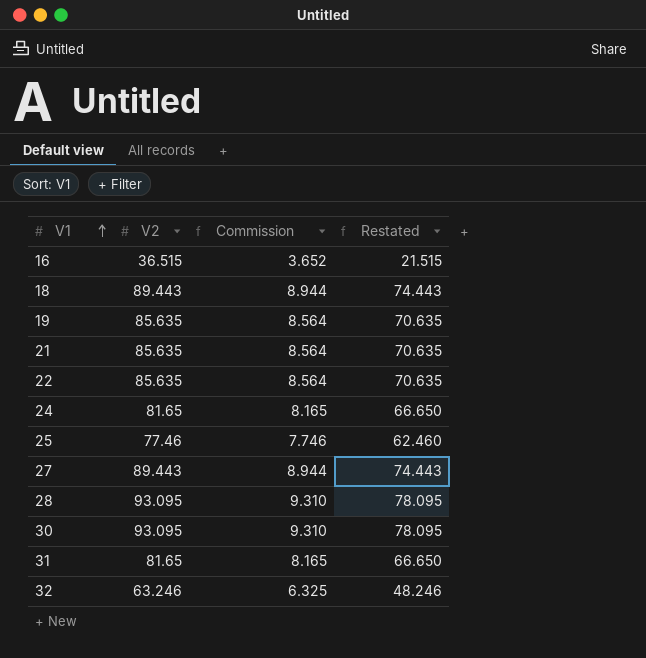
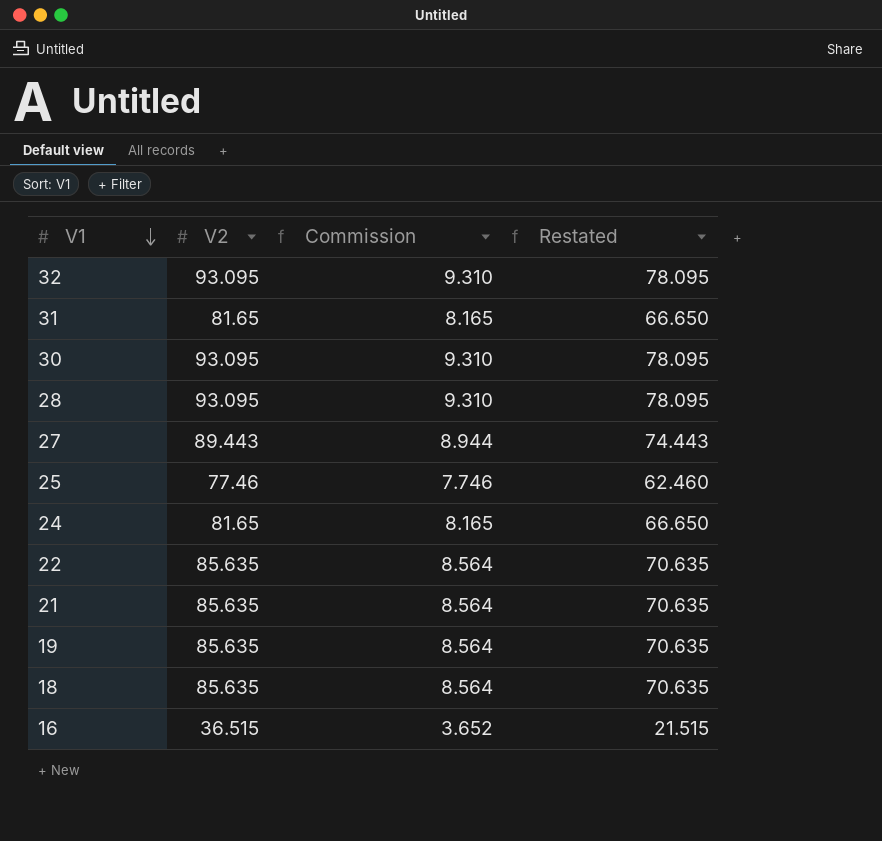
row order: V1 ascending -> V1 descending
32 | V2: 63.246 -> 93.095
32 | Commission: 6.325 -> 9.310
32 | Restated: 48.246 -> 78.095
18 | V2: 89.443 -> 85.635
18 | Commission: 8.944 -> 8.564
18 | Restated: 74.443 -> 70.635

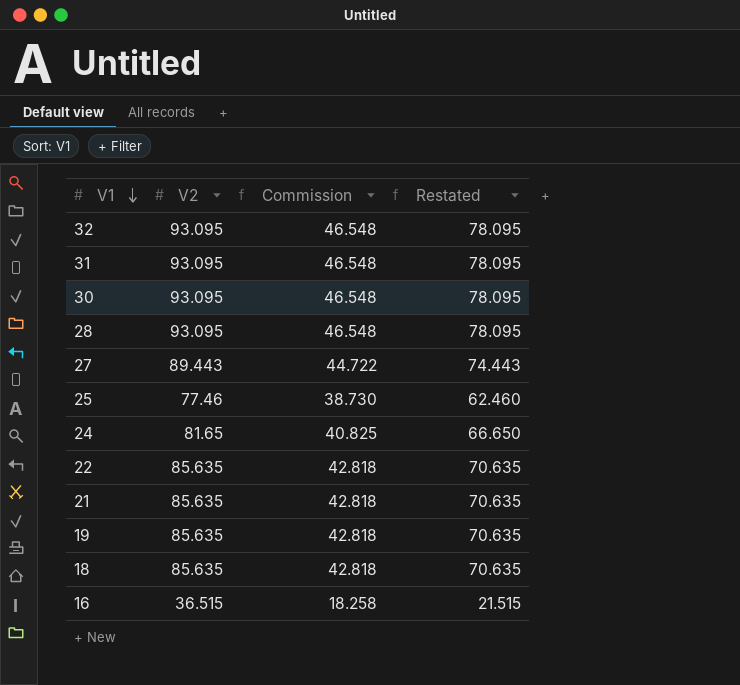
column Commission | formula: [V2] * 0.1 -> [V2] * 0.5
31 | V2: 81.65 -> 93.095
31 | Restated: 66.650 -> 78.095

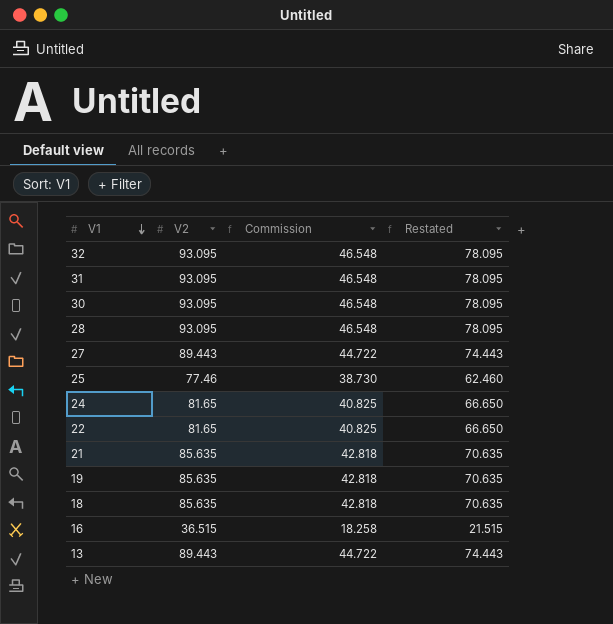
22 | V2: 85.635 -> 81.65
22 | Commission: 42.818 -> 40.825
22 | Restated: 70.635 -> 66.650
row 13: none -> 89.443 | 44.722 | 74.443

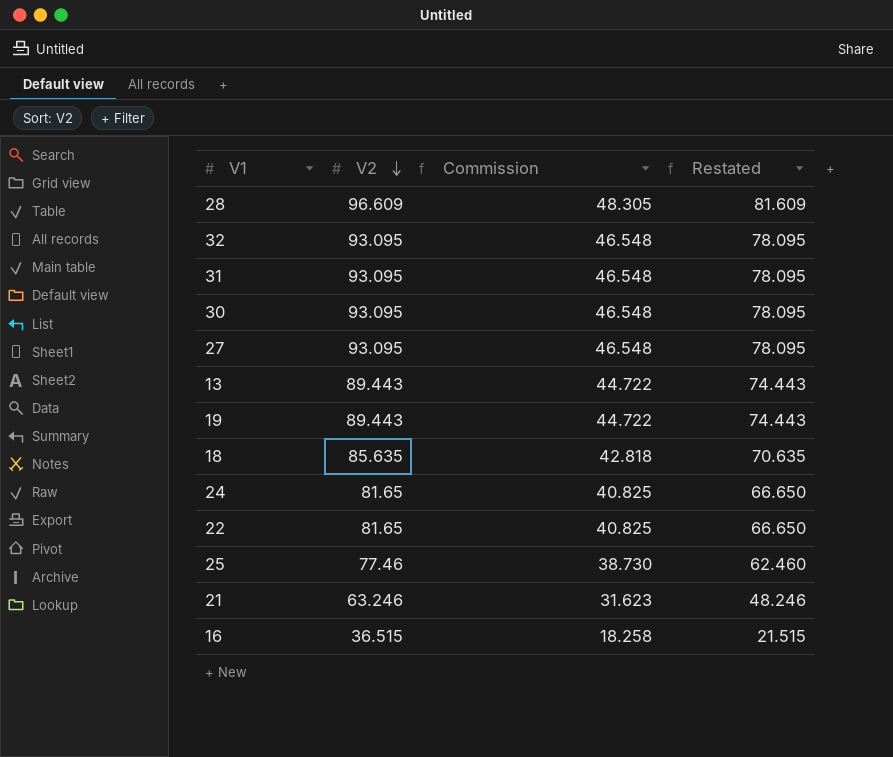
row order: V1 descending -> V2 descending
28 | V2: 93.095 -> 96.609
28 | Commission: 46.548 -> 48.305
28 | Restated: 78.095 -> 81.609
27 | V2: 89.443 -> 93.095
27 | Commission: 44.722 -> 46.548
27 | Restated: 74.443 -> 78.095
19 | V2: 85.635 -> 89.443
19 | Commission: 42.818 -> 44.722
19 | Restated: 70.635 -> 74.443
21 | V2: 85.635 -> 63.246
21 | Commission: 42.818 -> 31.623
21 | Restated: 70.635 -> 48.246

